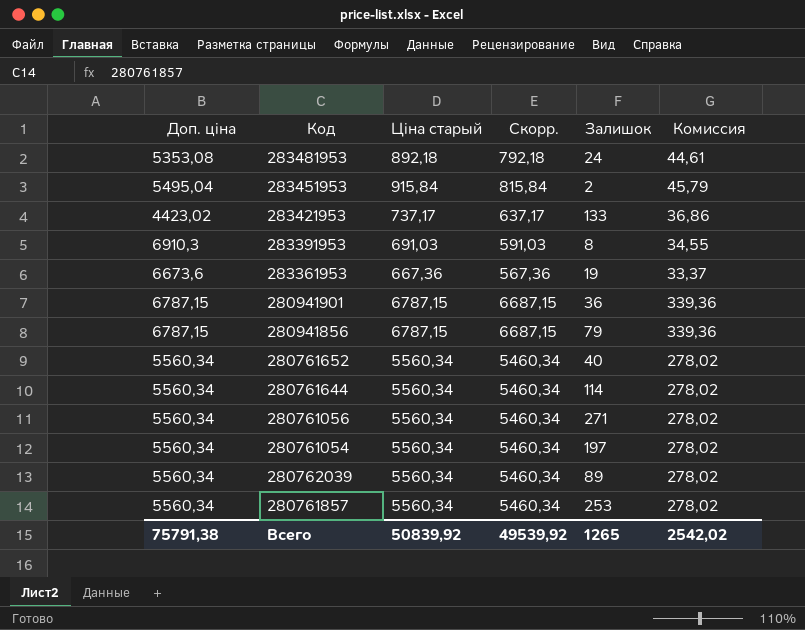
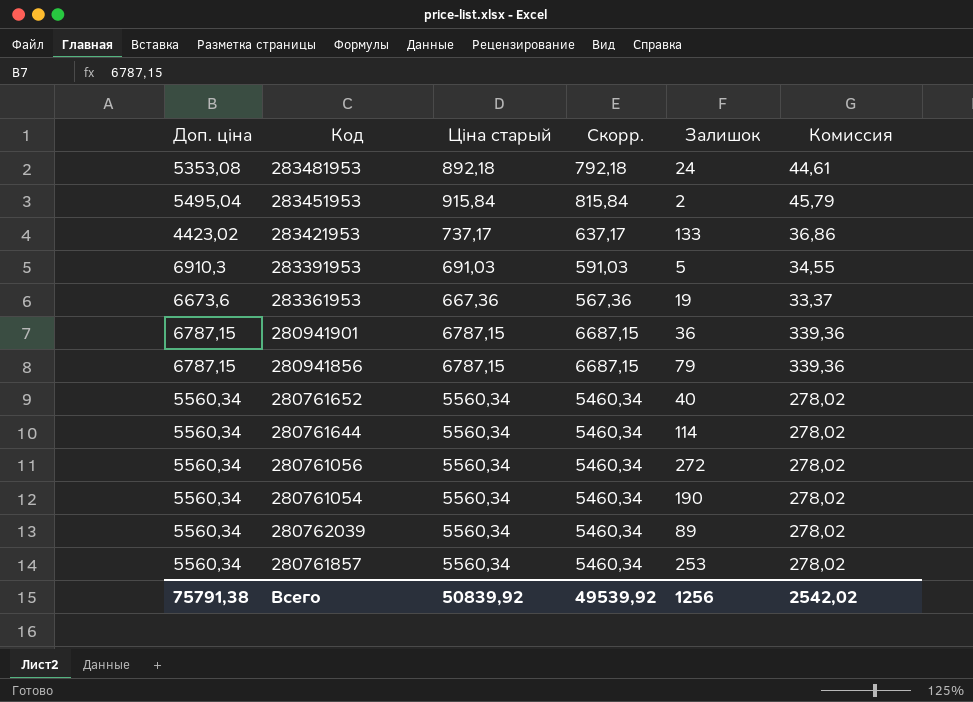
283391953 | Залишок: 8 -> 5
280761056 | Залишок: 271 -> 272
280761054 | Залишок: 197 -> 190
Всего | Залишок: 1265 -> 1256

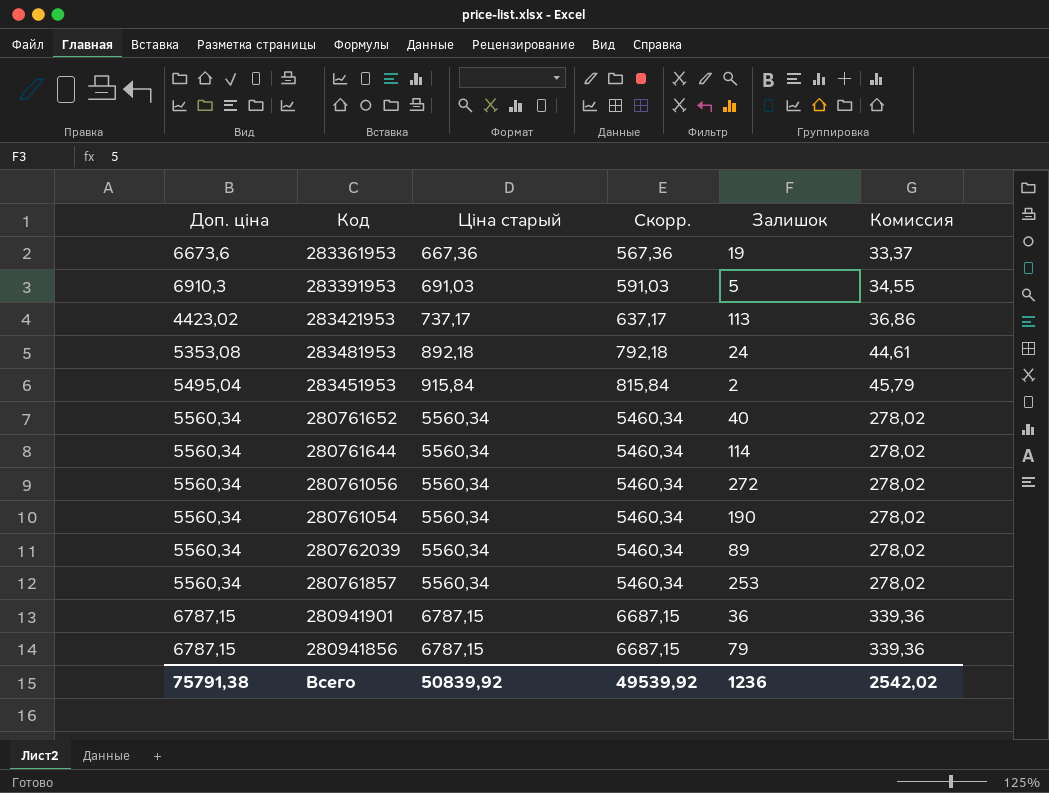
row order: none -> Ціна старый ascending
283421953 | Залишок: 133 -> 113
Всего | Залишок: 1256 -> 1236

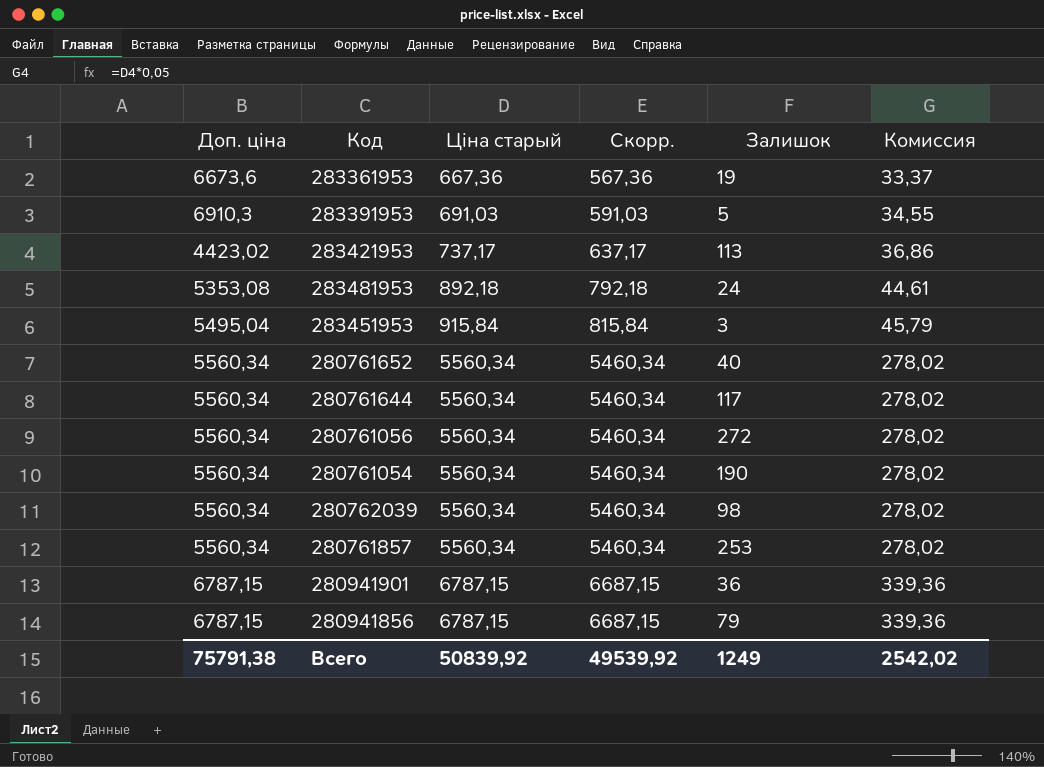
283451953 | Залишок: 2 -> 3
280761644 | Залишок: 114 -> 117
280762039 | Залишок: 89 -> 98
Всего | Залишок: 1236 -> 1249

